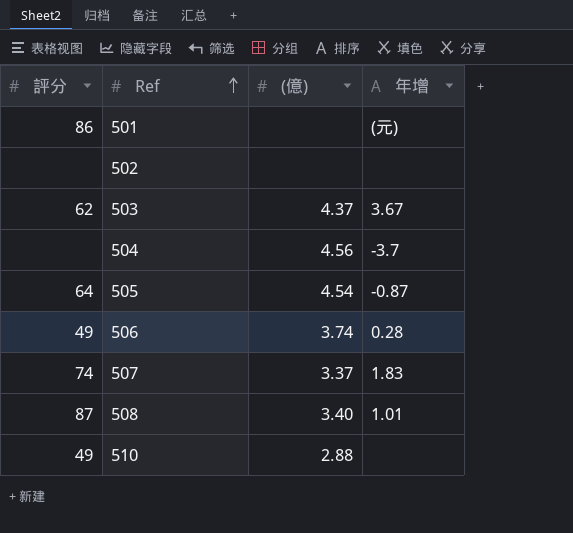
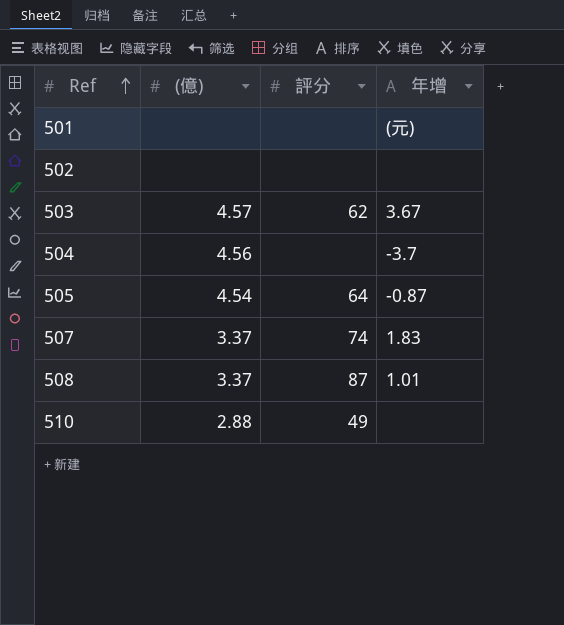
column 評分 | position: 1 -> 3
row 506: 49 | 3.74 | 0.28 -> none
501 | 評分: 86 -> none
503 | (億): 4.37 -> 4.57
508 | (億): 3.40 -> 3.37

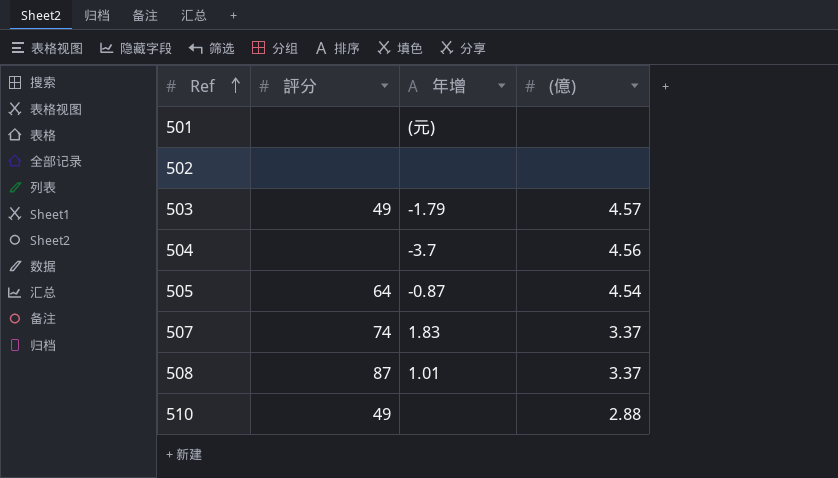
column (億) | position: 2 -> 4
503 | 評分: 62 -> 49
503 | 年增: 3.67 -> -1.79

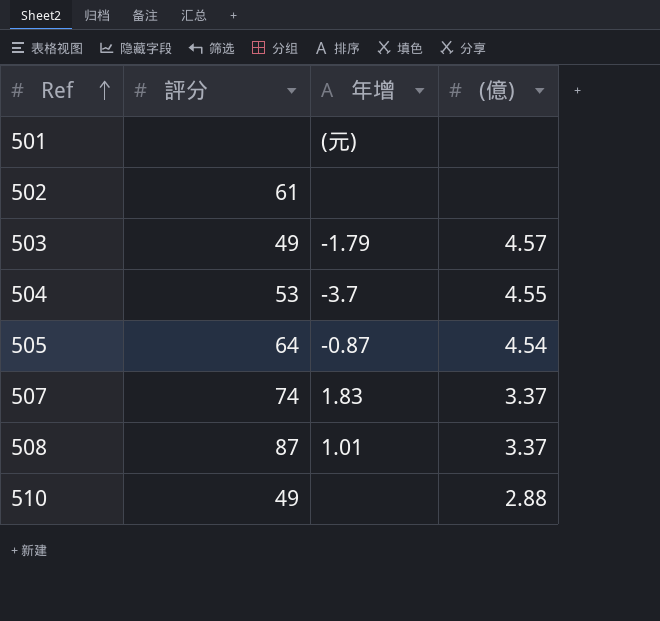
502 | 評分: none -> 61
504 | 評分: none -> 53
504 | (億): 4.56 -> 4.55

